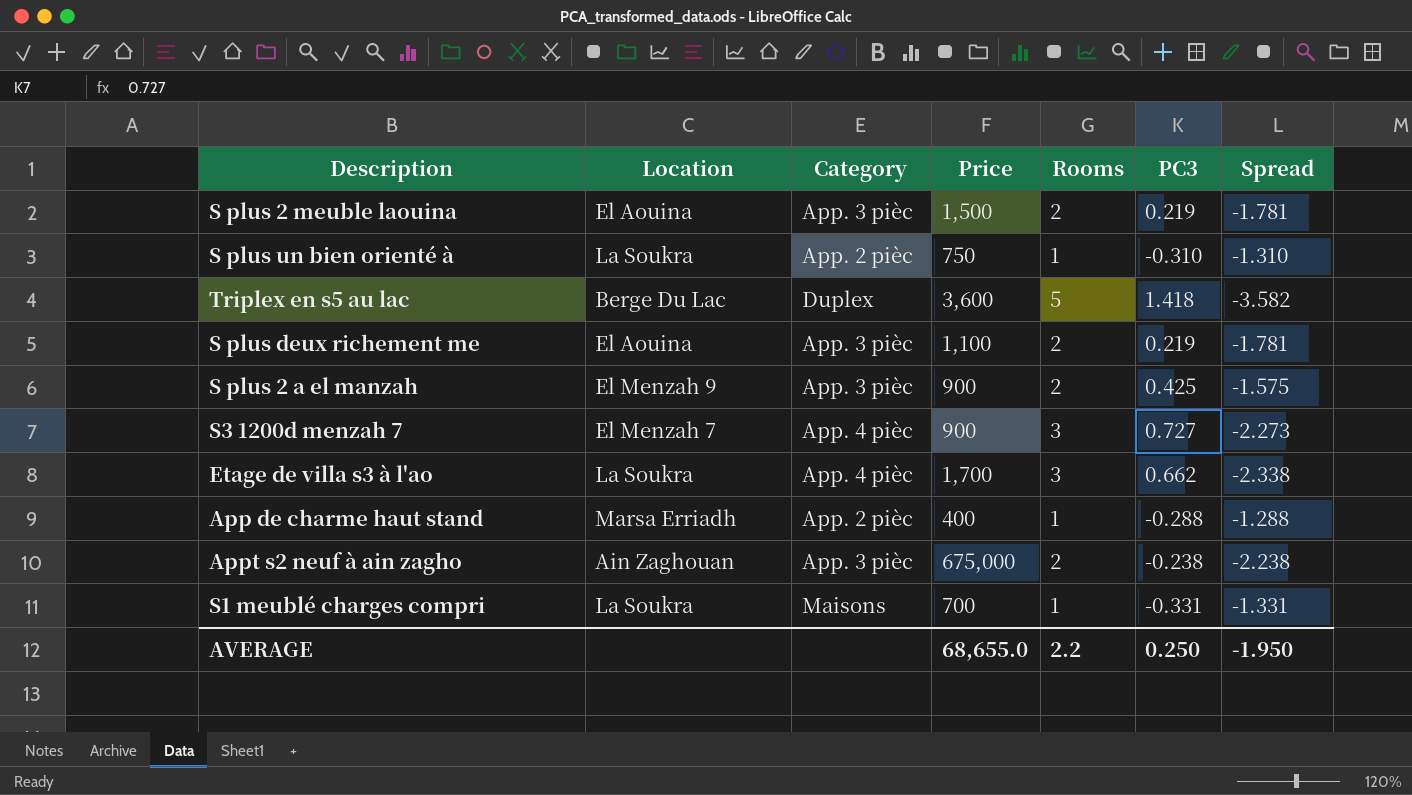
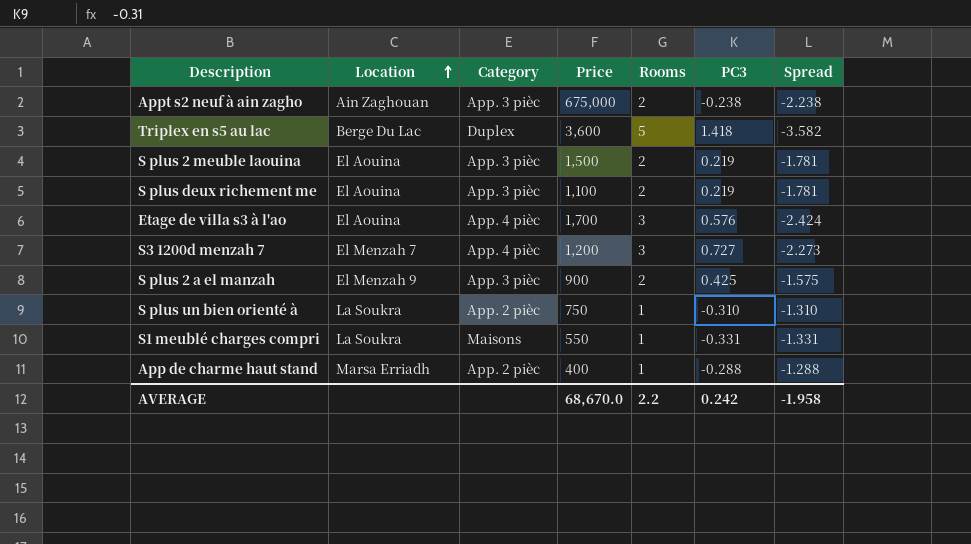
row order: none -> Location ascending
Etage de villa s3 à l'ao | Location: La Soukra -> El Aouina
Etage de villa s3 à l'ao | PC3: 0.662 -> 0.576
Etage de villa s3 à l'ao | Spread: -2.338 -> -2.424
S3 1200d menzah 7 | Price: 900 -> 1,200
S1 meublé charges compri | Price: 700 -> 550
AVERAGE | Price: 68,655.0 -> 68,670.0
AVERAGE | PC3: 0.250 -> 0.242
AVERAGE | Spread: -1.950 -> -1.958

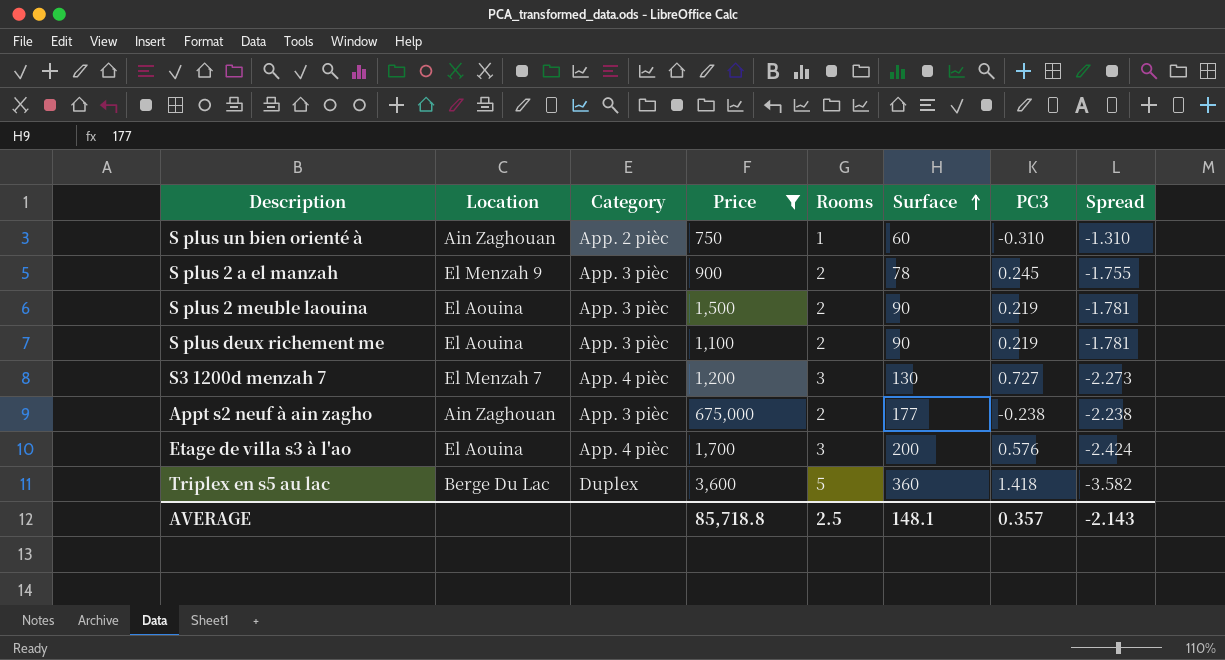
filter: none -> Price >= 750
row order: Location ascending -> Surface ascending
column Surface | position: none -> 6
S plus un bien orienté à | Location: La Soukra -> Ain Zaghouan
S plus 2 a el manzah | PC3: 0.425 -> 0.245
S plus 2 a el manzah | Spread: -1.575 -> -1.755
AVERAGE | Price: 68,670.0 -> 85,718.8
AVERAGE | Rooms: 2.2 -> 2.5
AVERAGE | PC3: 0.242 -> 0.357
AVERAGE | Spread: -1.958 -> -2.143

